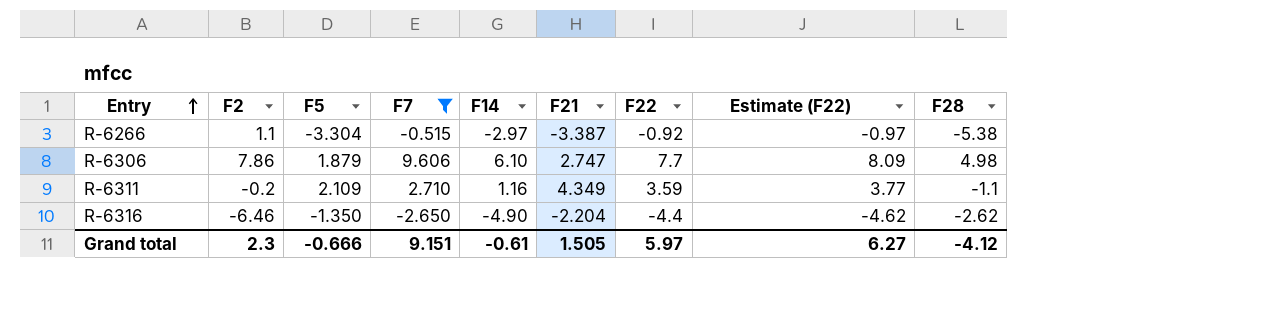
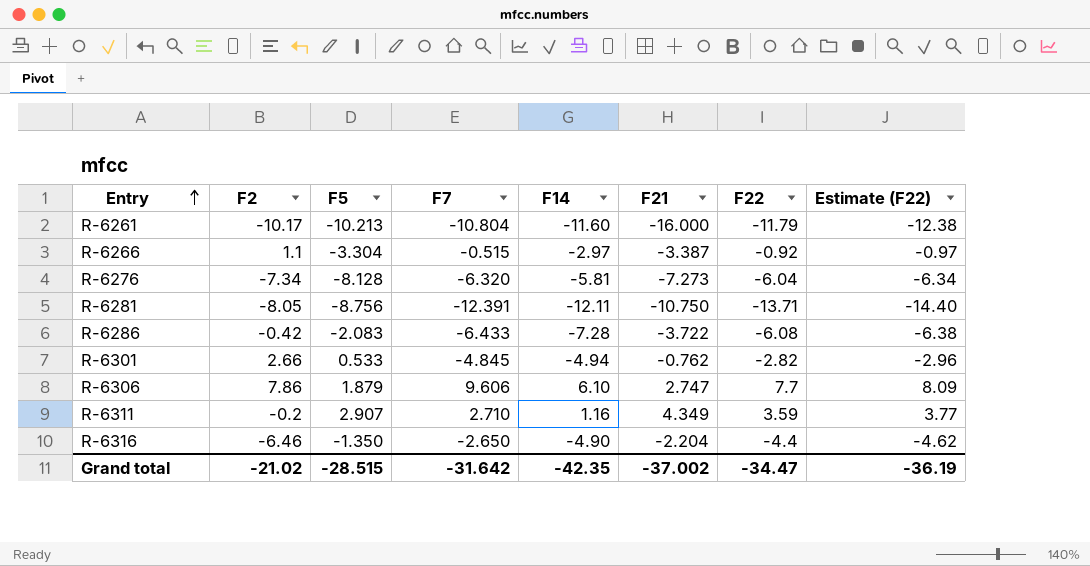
filter: F7 >= -2.650 -> none
column F28 | position: 9 -> none
R-6311 | F5: 2.109 -> 2.907
Grand total | F2: 2.3 -> -21.02
Grand total | F5: -0.666 -> -28.515
Grand total | F7: 9.151 -> -31.642
Grand total | F14: -0.61 -> -42.35
Grand total | F21: 1.505 -> -37.002
Grand total | F22: 5.97 -> -34.47
Grand total | Estimate (F22): 6.27 -> -36.19

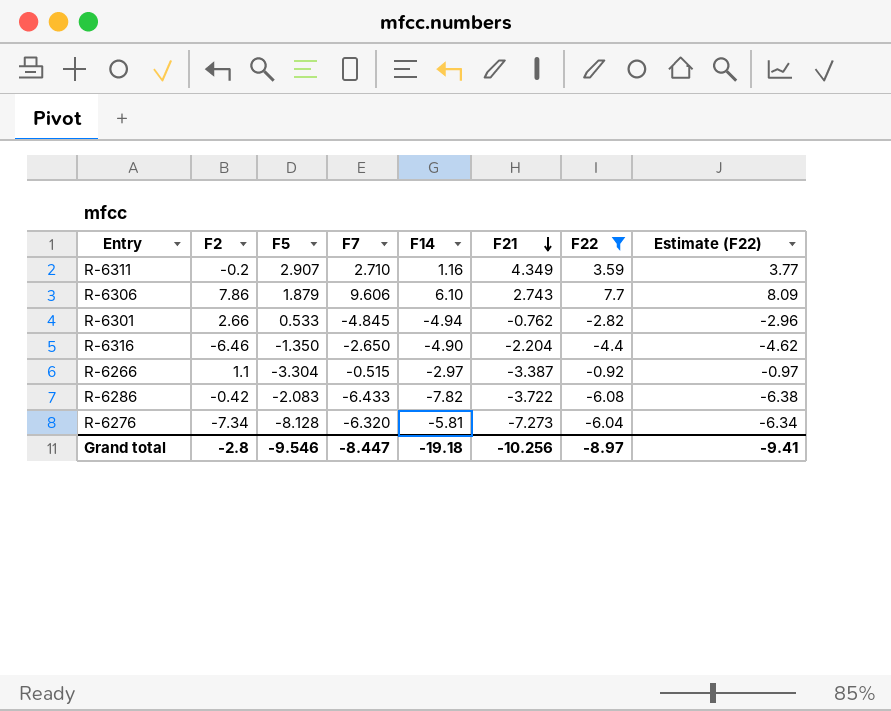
filter: none -> F22 >= -6.08
row order: Entry ascending -> F21 descending
R-6306 | F21: 2.747 -> 2.743
R-6286 | F14: -7.28 -> -7.82
Grand total | F2: -21.02 -> -2.8
Grand total | F5: -28.515 -> -9.546
Grand total | F7: -31.642 -> -8.447
Grand total | F14: -42.35 -> -19.18
Grand total | F21: -37.002 -> -10.256
Grand total | F22: -34.47 -> -8.97
Grand total | Estimate (F22): -36.19 -> -9.41

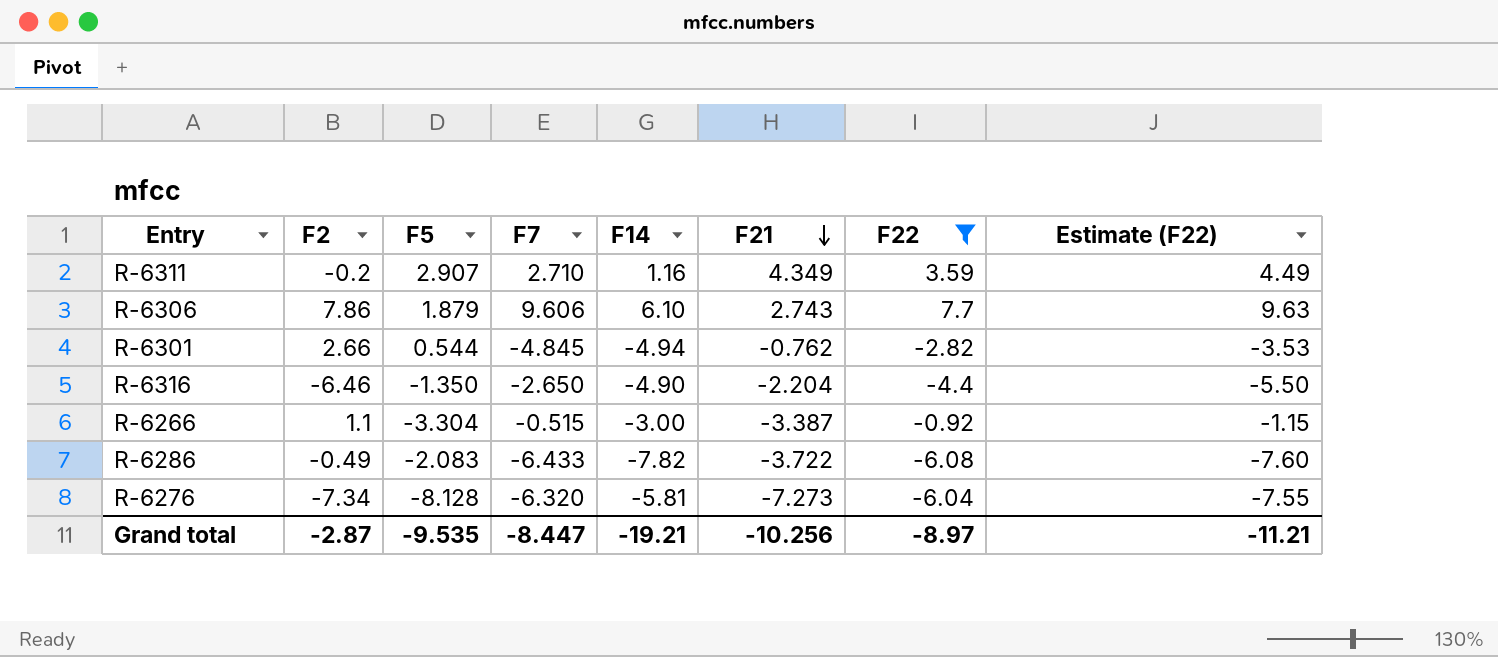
column Estimate (F22) | formula: [F22] * 1.05 -> [F22] * 1.25
R-6301 | F5: 0.533 -> 0.544
R-6266 | F14: -2.97 -> -3.00
R-6286 | F2: -0.42 -> -0.49
Grand total | F2: -2.8 -> -2.87
Grand total | F5: -9.546 -> -9.535
Grand total | F14: -19.18 -> -19.21
Grand total | Estimate (F22): -9.41 -> -11.21

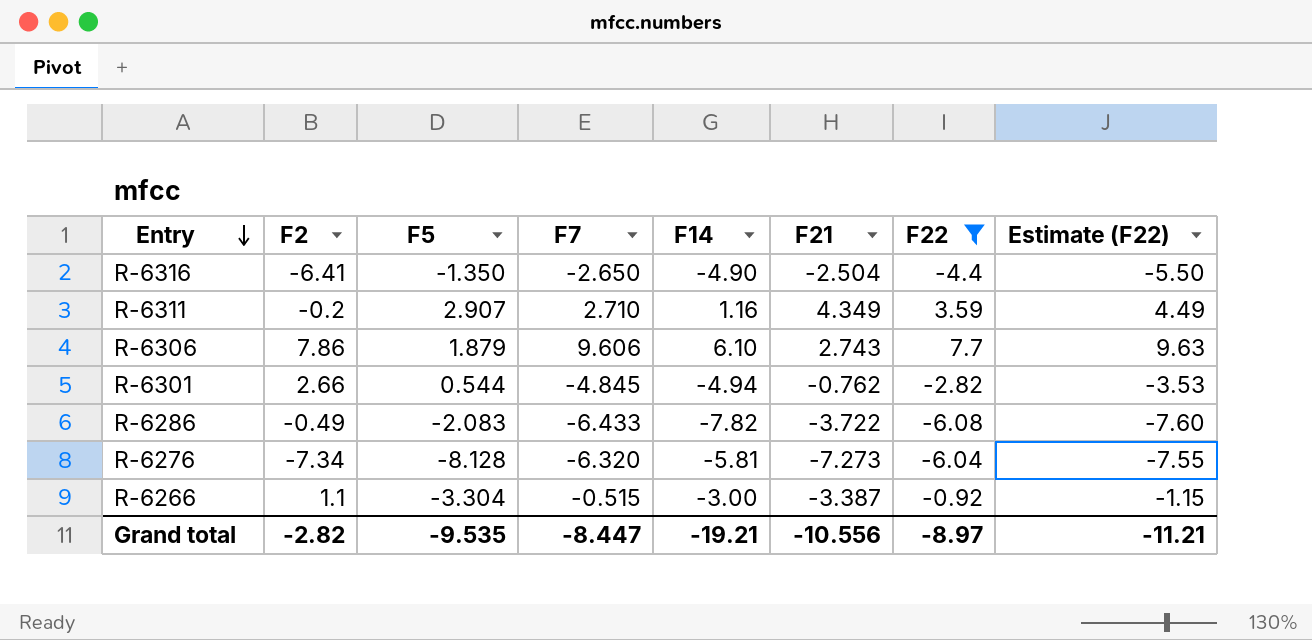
row order: F21 descending -> Entry descending
R-6316 | F2: -6.46 -> -6.41
R-6316 | F21: -2.204 -> -2.504
Grand total | F2: -2.87 -> -2.82
Grand total | F21: -10.256 -> -10.556

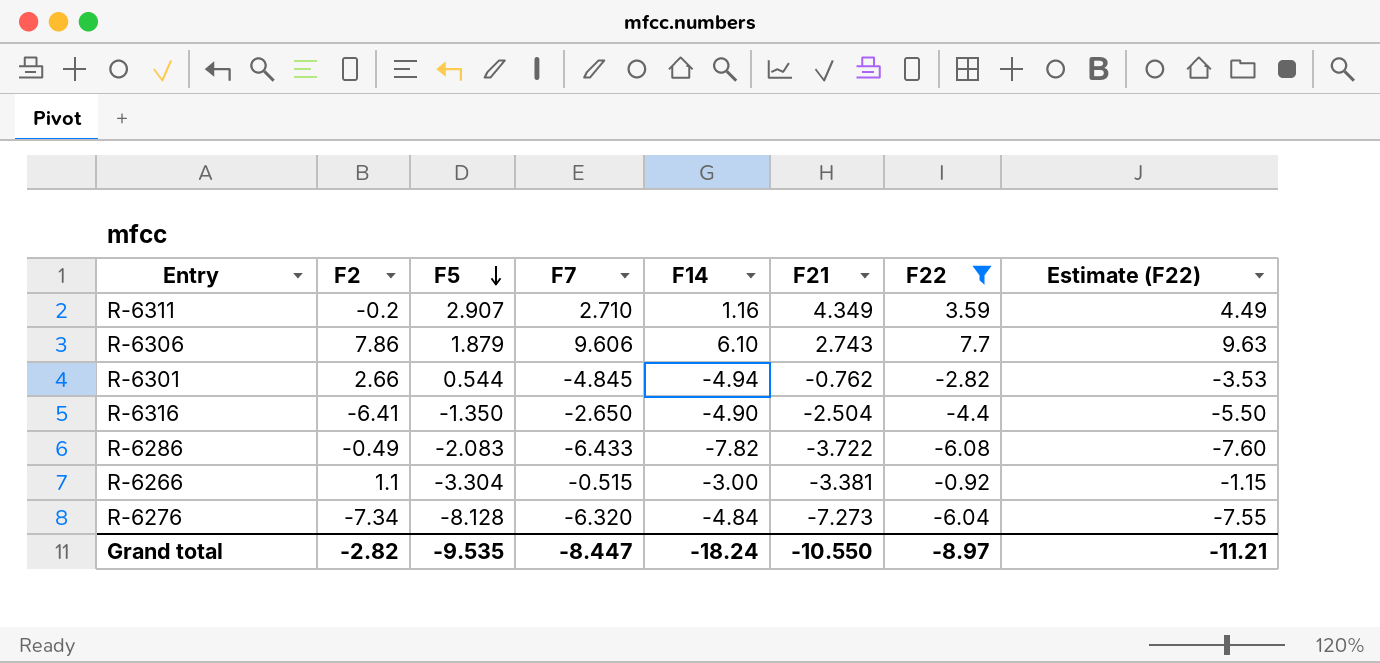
row order: Entry descending -> F5 descending
R-6266 | F21: -3.387 -> -3.381
R-6276 | F14: -5.81 -> -4.84
Grand total | F14: -19.21 -> -18.24
Grand total | F21: -10.556 -> -10.550

